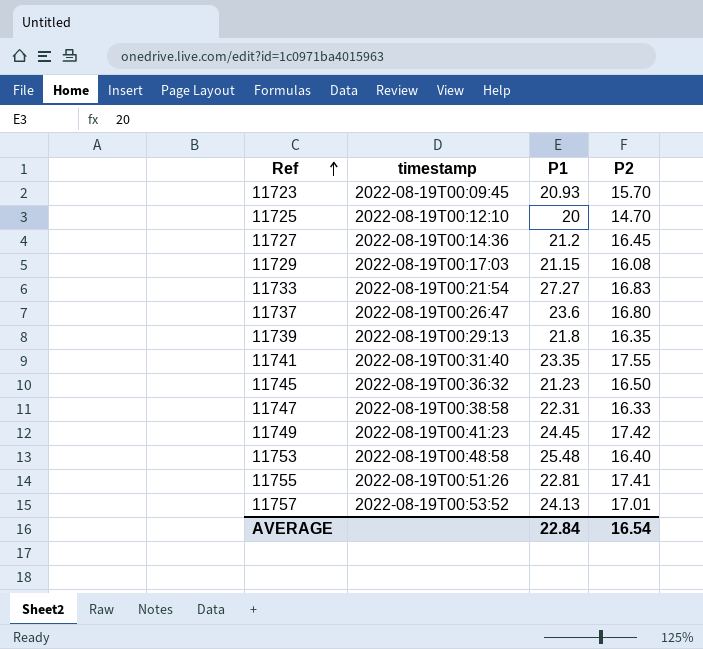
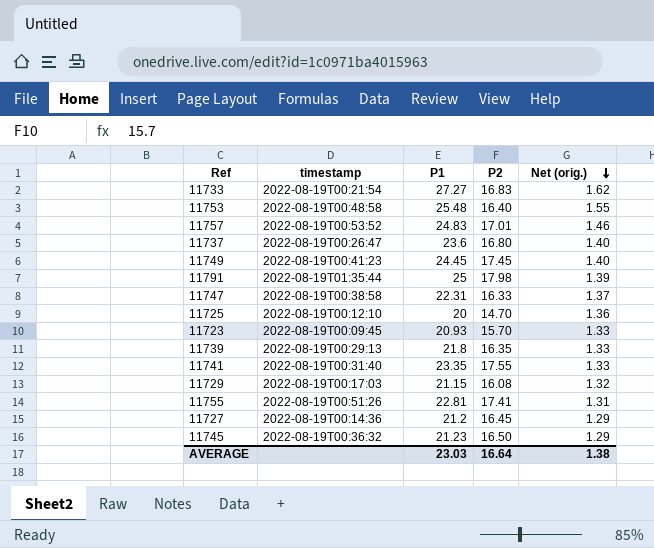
row order: Ref ascending -> Net (orig.) descending
column Net (orig.) | formula: none -> [P1] / [P2]
11757 | P1: 24.13 -> 24.83
11749 | P2: 17.42 -> 17.45
row 11791: none -> 2022-08-19T01:35:44 | 25 | 17.98 | 1.39
AVERAGE | P1: 22.84 -> 23.03
AVERAGE | P2: 16.54 -> 16.64

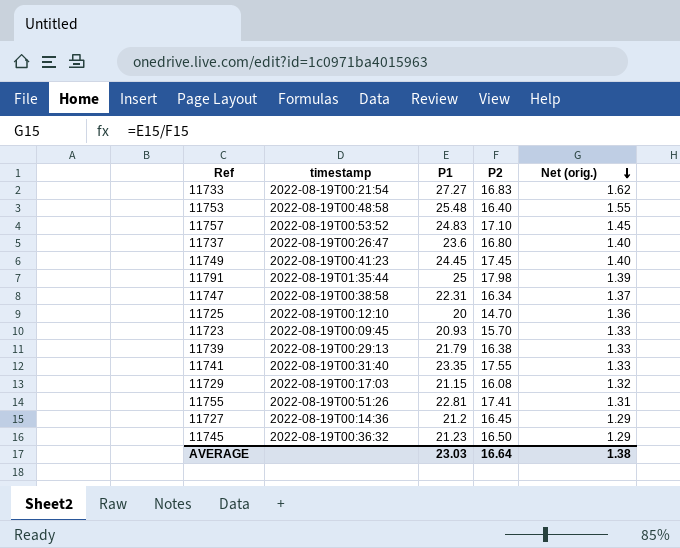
11757 | P2: 17.01 -> 17.10
11757 | Net (orig.): 1.46 -> 1.45
11747 | P2: 16.33 -> 16.34
11739 | P1: 21.8 -> 21.79
11739 | P2: 16.35 -> 16.38

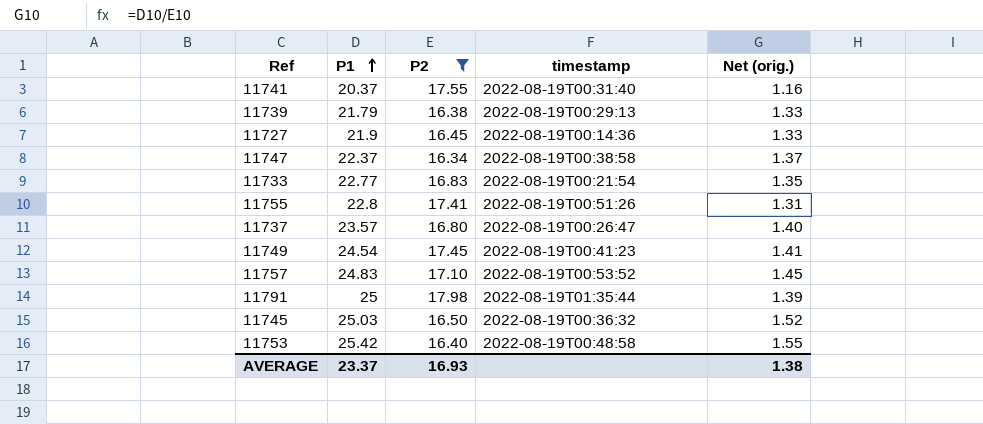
filter: none -> P2 >= 16.34
row order: Net (orig.) descending -> P1 ascending
column timestamp | position: 2 -> 4
11741 | P1: 23.35 -> 20.37
11741 | Net (orig.): 1.33 -> 1.16
11727 | P1: 21.2 -> 21.9
11727 | Net (orig.): 1.29 -> 1.33
11747 | P1: 22.31 -> 22.37
11733 | P1: 27.27 -> 22.77
11733 | Net (orig.): 1.62 -> 1.35
11755 | P1: 22.81 -> 22.8
11737 | P1: 23.6 -> 23.57
11749 | P1: 24.45 -> 24.54
11749 | Net (orig.): 1.40 -> 1.41
11745 | P1: 21.23 -> 25.03
11745 | Net (orig.): 1.29 -> 1.52
11753 | P1: 25.48 -> 25.42
AVERAGE | P1: 23.03 -> 23.37
AVERAGE | P2: 16.64 -> 16.93

